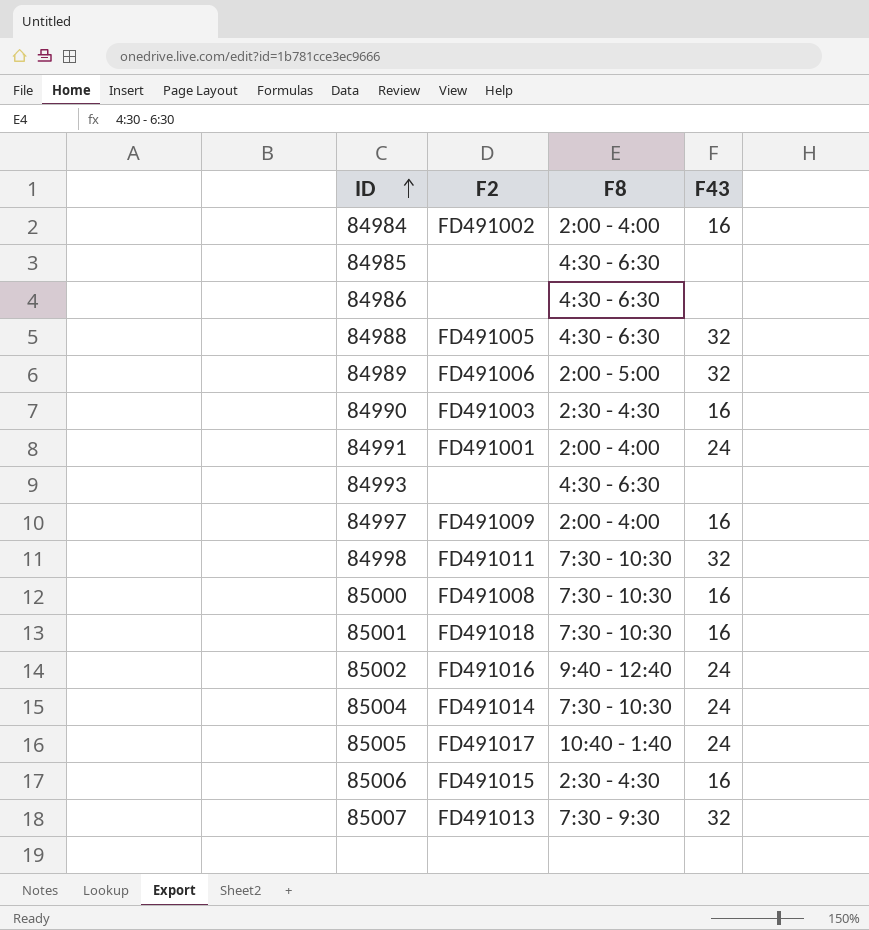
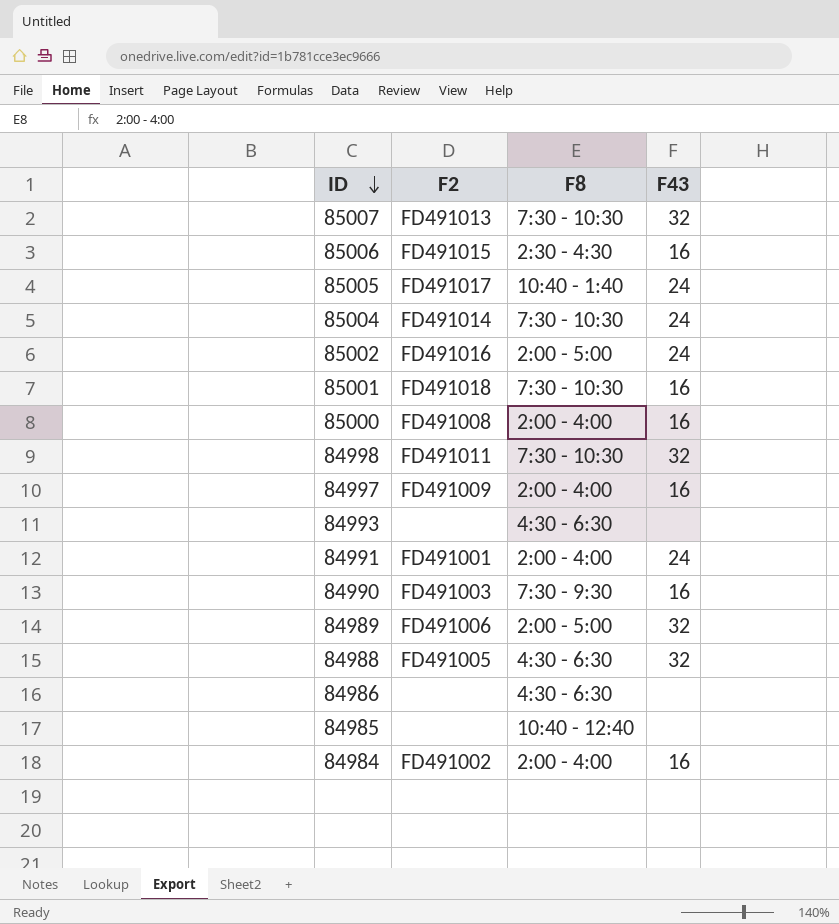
row order: ID ascending -> ID descending
85007 | F8: 7:30 - 9:30 -> 7:30 - 10:30
85002 | F8: 9:40 - 12:40 -> 2:00 - 5:00
85000 | F8: 7:30 - 10:30 -> 2:00 - 4:00
84990 | F8: 2:30 - 4:30 -> 7:30 - 9:30
84985 | F8: 4:30 - 6:30 -> 10:40 - 12:40

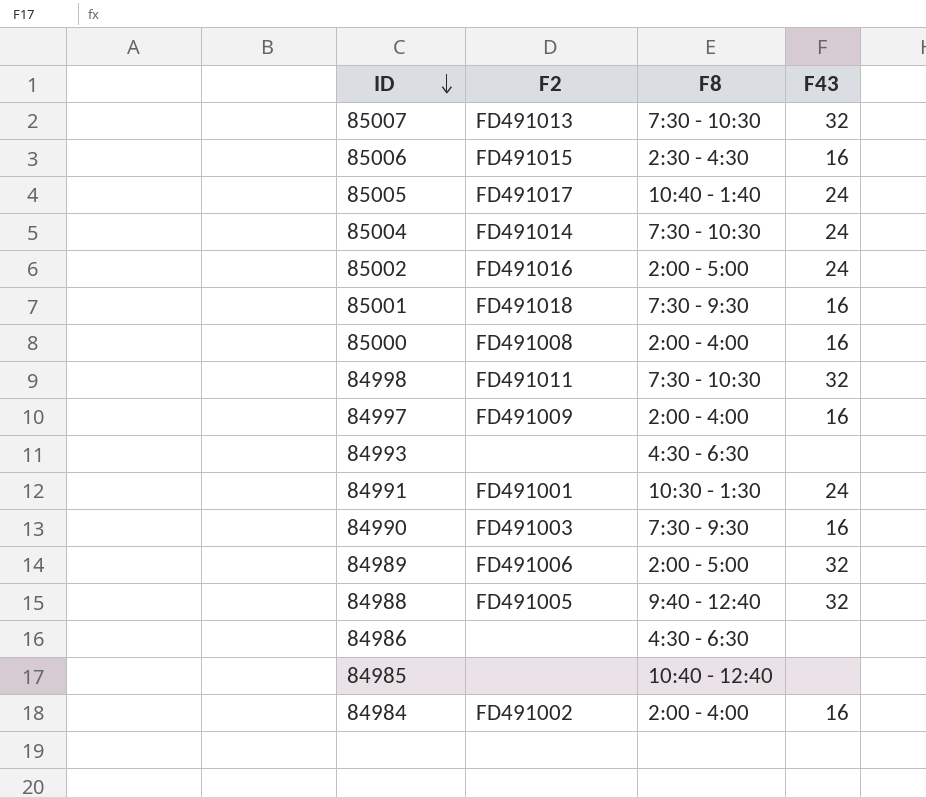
85001 | F8: 7:30 - 10:30 -> 7:30 - 9:30
84991 | F8: 2:00 - 4:00 -> 10:30 - 1:30
84988 | F8: 4:30 - 6:30 -> 9:40 - 12:40

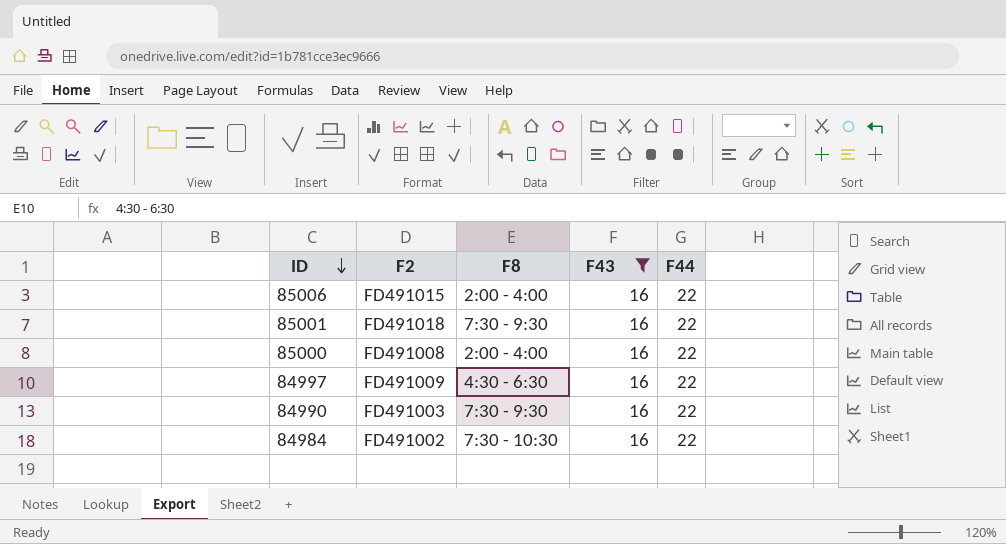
filter: none -> F43 = 16
column F44 | position: none -> 5
85006 | F8: 2:30 - 4:30 -> 2:00 - 4:00
84997 | F8: 2:00 - 4:00 -> 4:30 - 6:30
84984 | F8: 2:00 - 4:00 -> 7:30 - 10:30

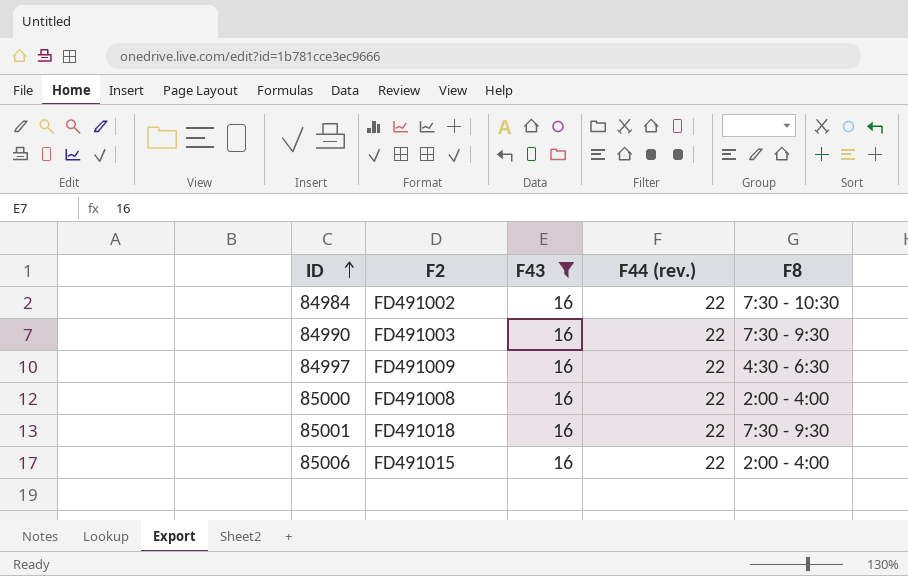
row order: ID descending -> ID ascending
column name: F44 -> F44 (rev.)
column F8 | position: 3 -> 5

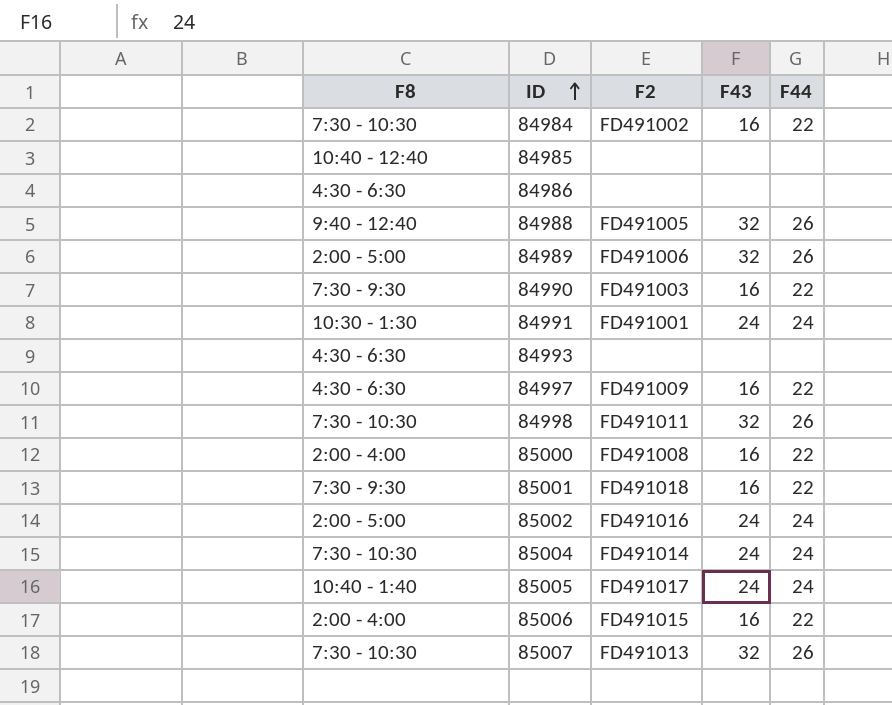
filter: F43 = 16 -> none
column F8 | position: 5 -> 1
column name: F44 (rev.) -> F44

